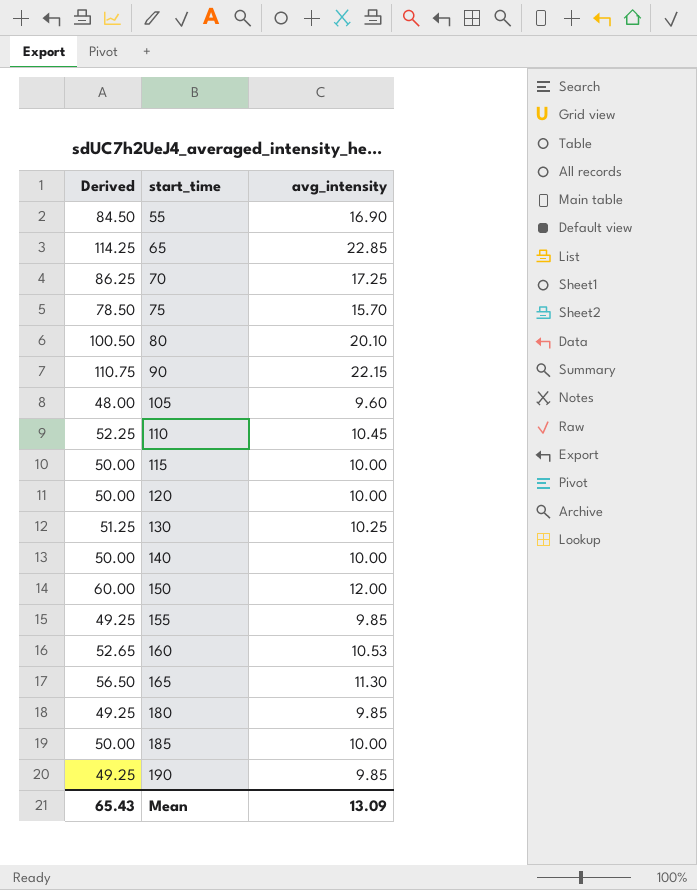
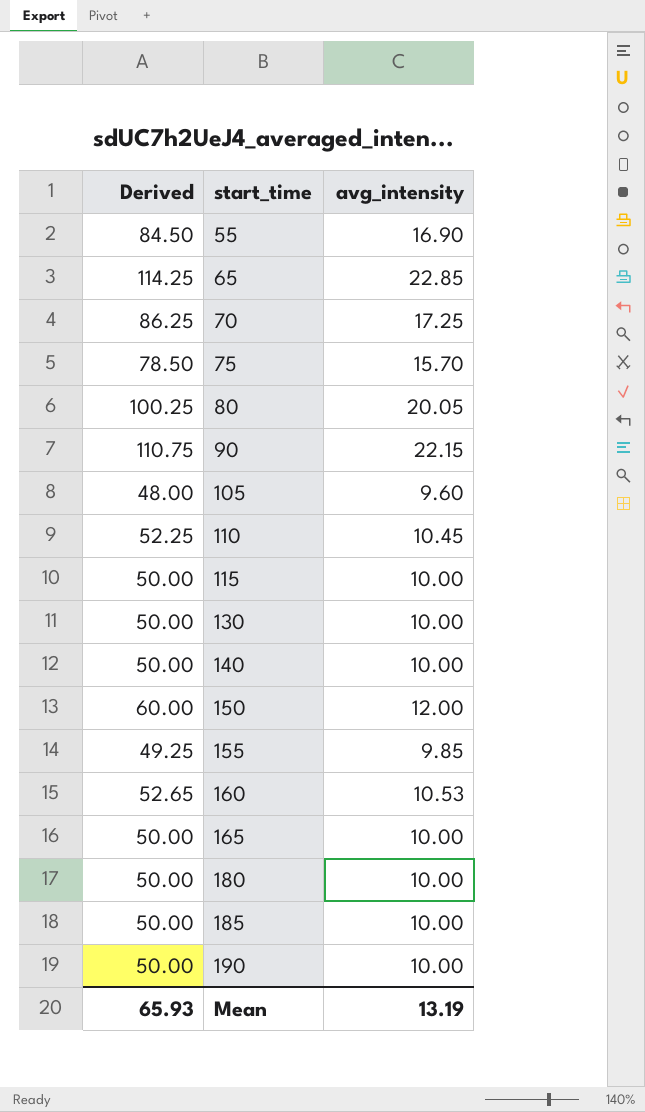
row 120: 50.00 | 10.00 -> none
80 | Derived: 100.50 -> 100.25
80 | avg_intensity: 20.10 -> 20.05
130 | Derived: 51.25 -> 50.00
130 | avg_intensity: 10.25 -> 10.00
165 | Derived: 56.50 -> 50.00
165 | avg_intensity: 11.30 -> 10.00
180 | Derived: 49.25 -> 50.00
180 | avg_intensity: 9.85 -> 10.00
190 | Derived: 49.25 -> 50.00
190 | avg_intensity: 9.85 -> 10.00
Mean | Derived: 65.43 -> 65.93
Mean | avg_intensity: 13.09 -> 13.19

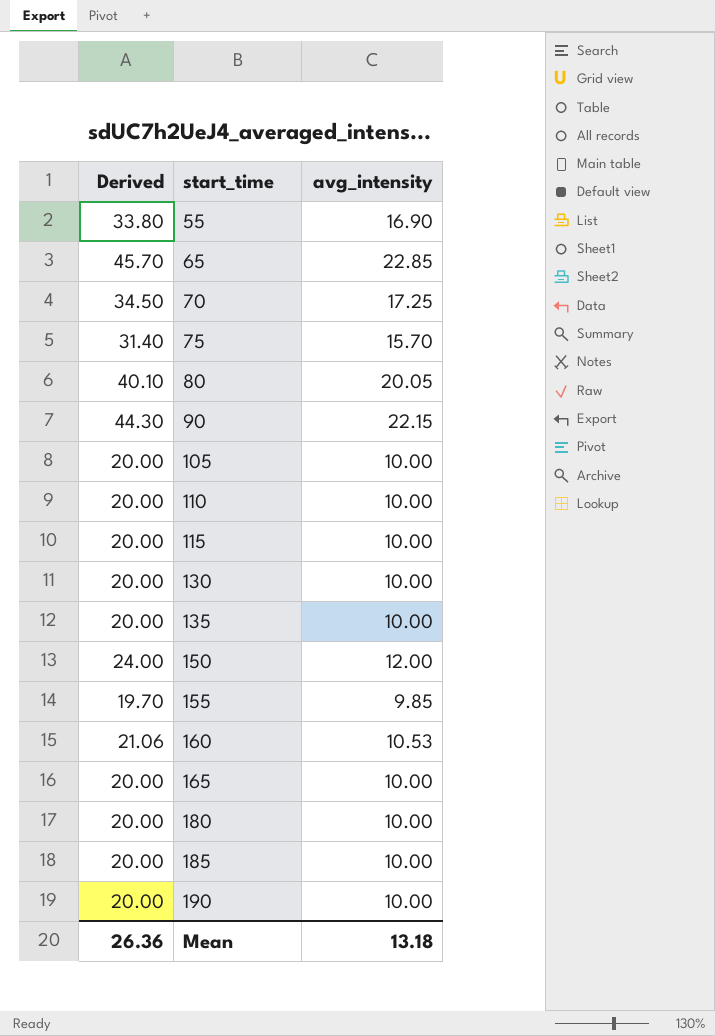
column Derived | formula: [avg_intensity] * 5 -> [avg_intensity] * 2
row 140: 50.00 | 10.00 -> none
105 | avg_intensity: 9.60 -> 10.00
110 | avg_intensity: 10.45 -> 10.00
row 135: none -> 20.00 | 10.00
Mean | Derived: 65.93 -> 26.36
Mean | avg_intensity: 13.19 -> 13.18

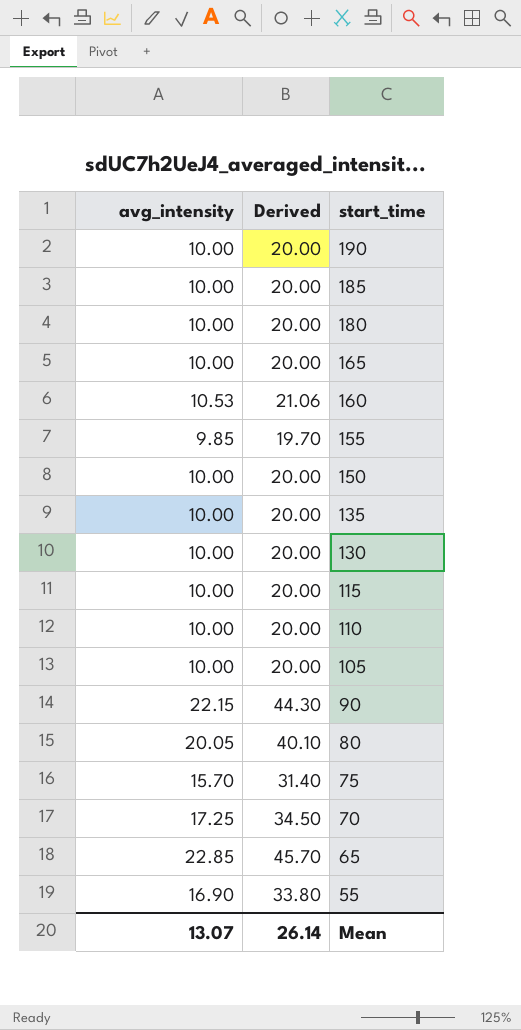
row order: start_time ascending -> start_time descending
column avg_intensity | position: 3 -> 1
150 | avg_intensity: 12.00 -> 10.00
150 | Derived: 24.00 -> 20.00
Mean | avg_intensity: 13.18 -> 13.07
Mean | Derived: 26.36 -> 26.14

